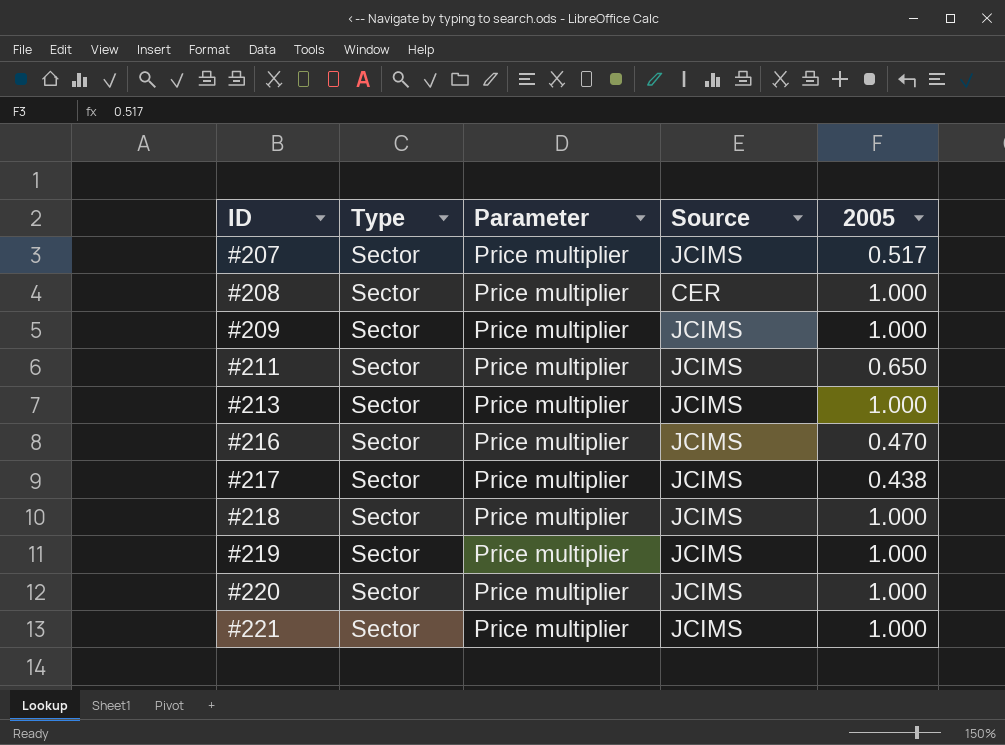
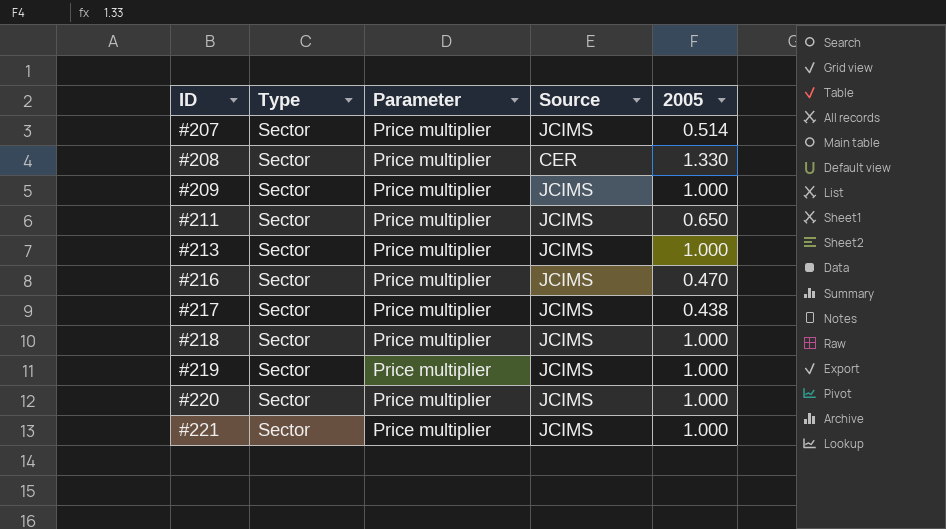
#207 | 2005: 0.517 -> 0.514
#208 | 2005: 1.000 -> 1.330

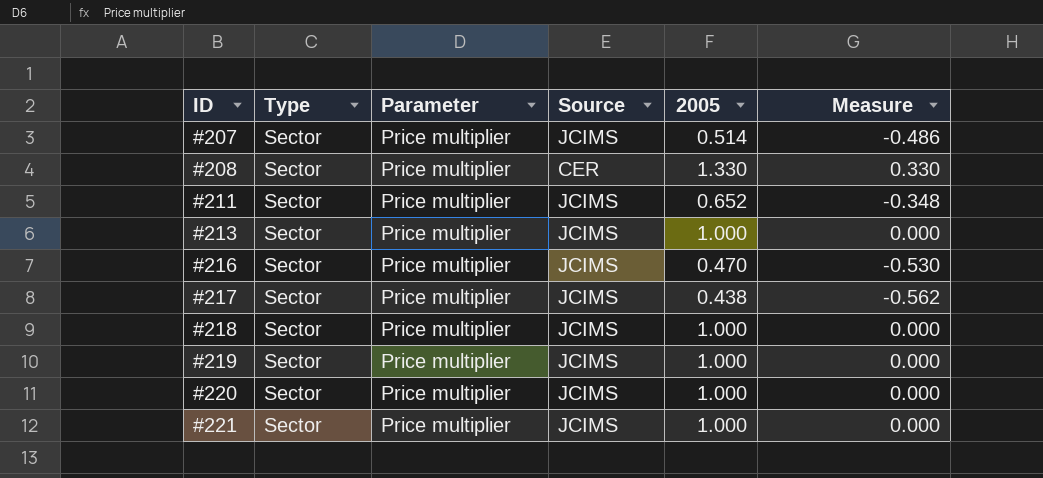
column Measure | formula: none -> [2005] - 1
row #209: Sector | Price multiplier | JCIMS | 1.000 -> none
#211 | 2005: 0.650 -> 0.652

